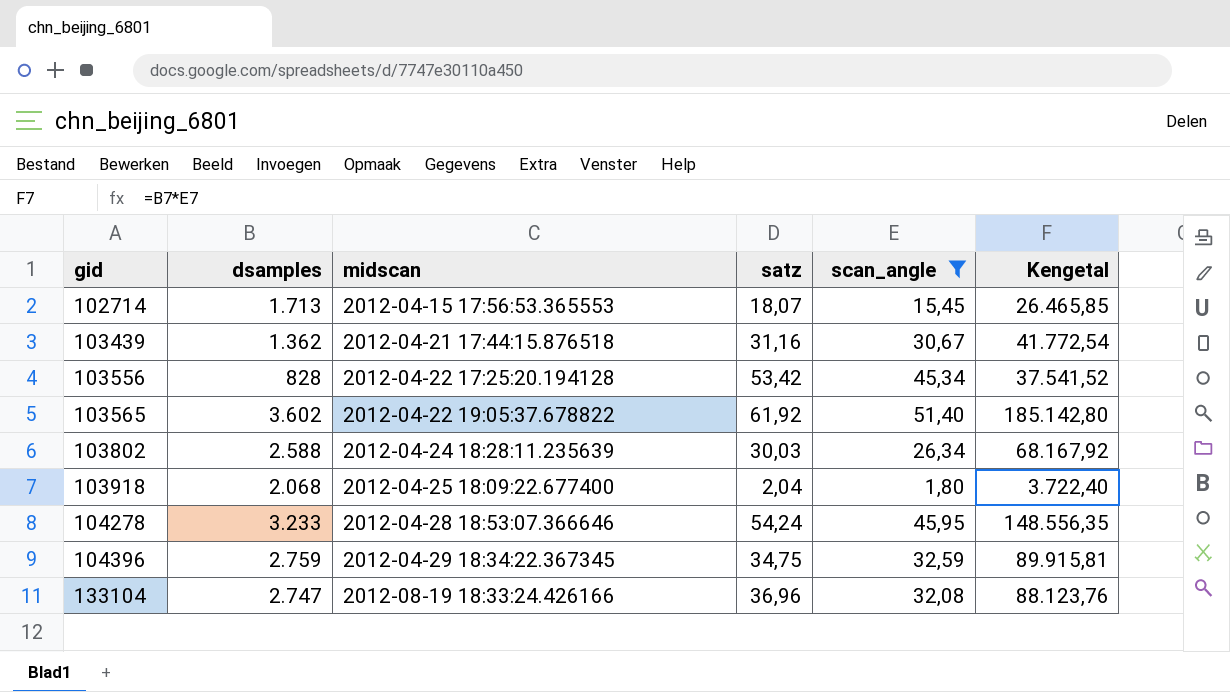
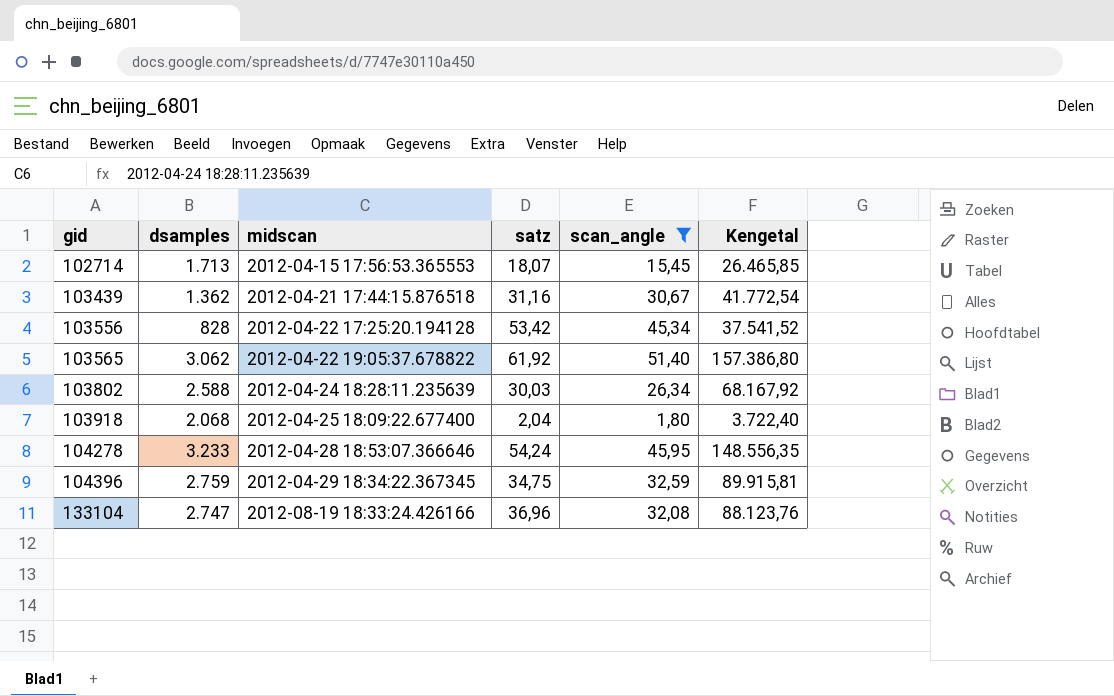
103565 | dsamples: 3.602 -> 3.062
103565 | Kengetal: 185.142,80 -> 157.386,80

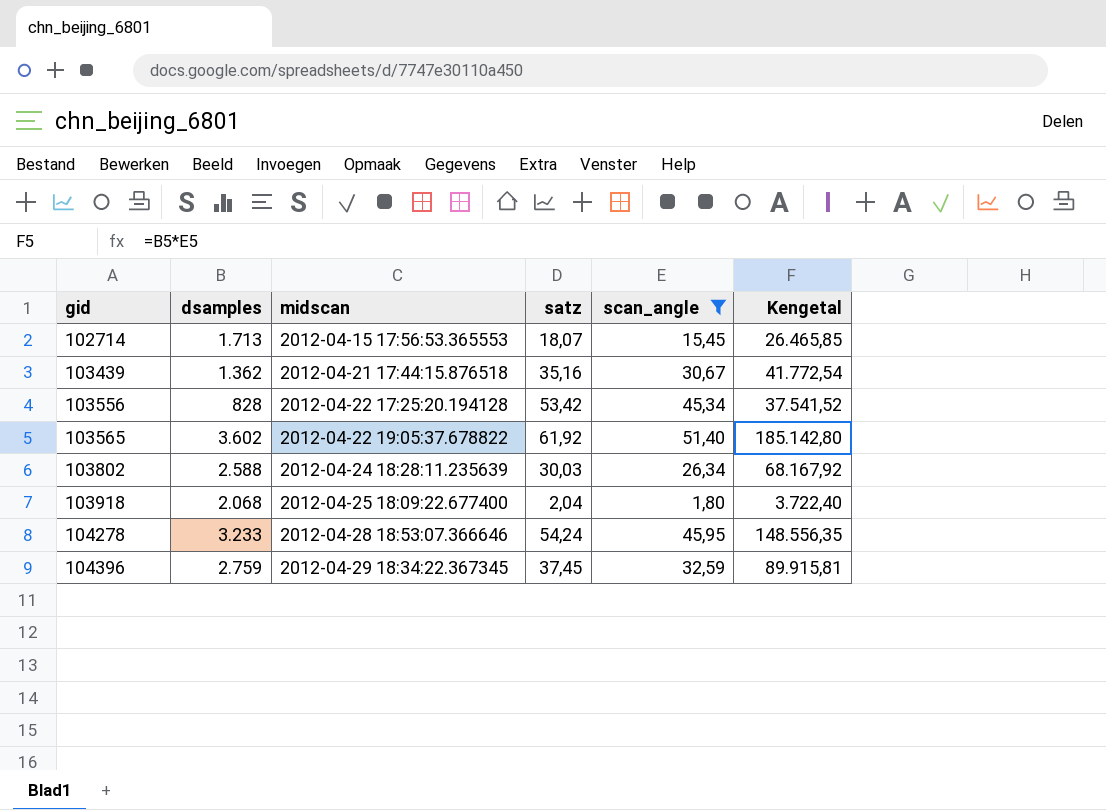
row 133104: 2.747 | 2012-08-19 18:33:24.426166 | 36,96 | 32,08 | 88.123,76 -> none
103439 | satz: 31,16 -> 35,16
103565 | dsamples: 3.062 -> 3.602
103565 | Kengetal: 157.386,80 -> 185.142,80
104396 | satz: 34,75 -> 37,45

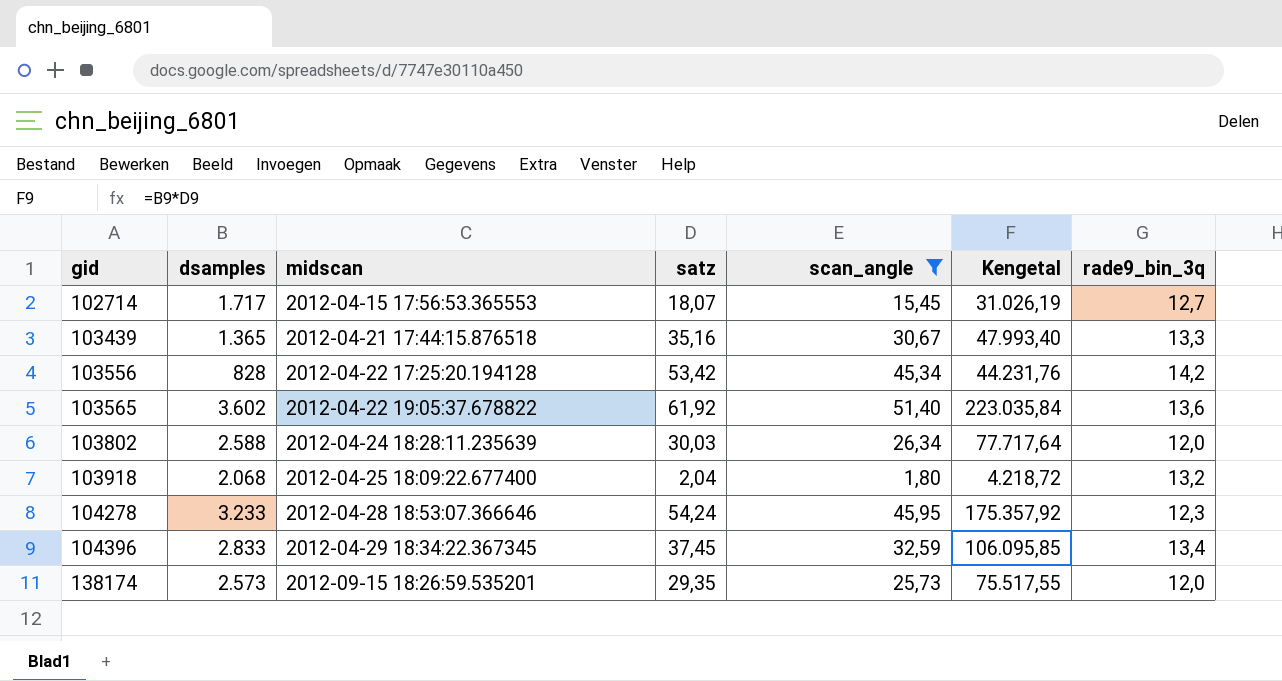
column Kengetal | formula: [dsamples] * [scan_angle] -> [dsamples] * [satz]
column rade9_bin_3q | position: none -> 7
102714 | dsamples: 1.713 -> 1.717
103439 | dsamples: 1.362 -> 1.365
104396 | dsamples: 2.759 -> 2.833
row 138174: none -> 2.573 | 2012-09-15 18:26:59.535201 | 29,35 | 25,73 | 75.517,55 | 12,0

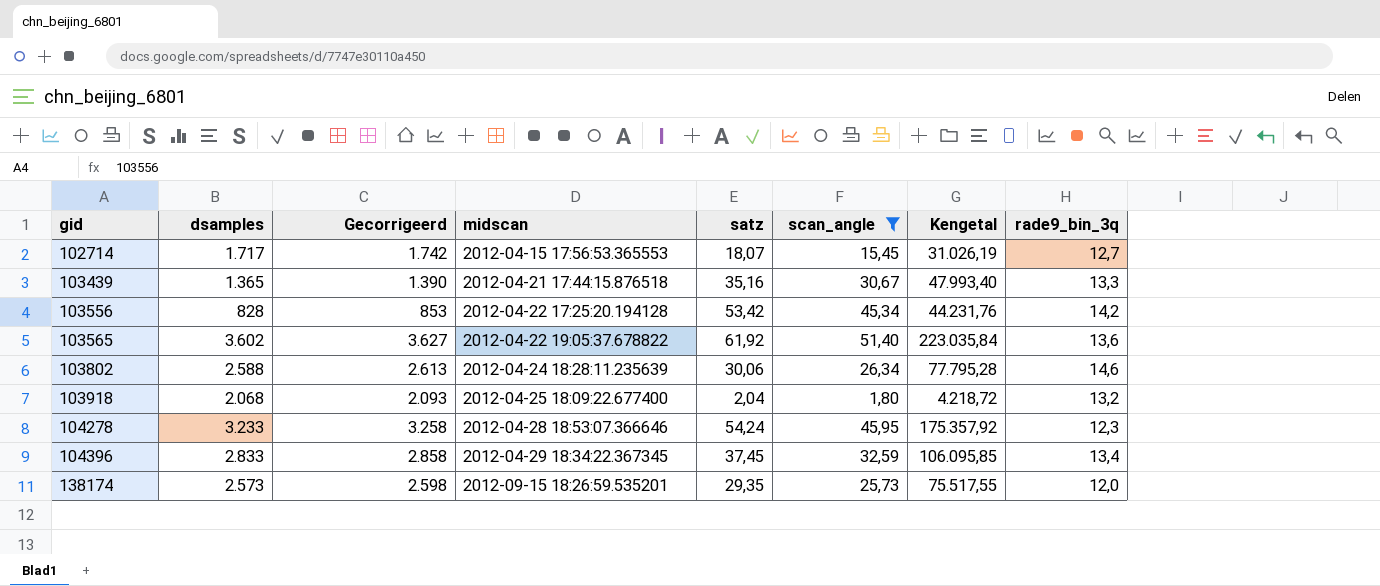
column Gecorrigeerd | formula: none -> [dsamples] + 25
103802 | satz: 30,03 -> 30,06
103802 | Kengetal: 77.717,64 -> 77.795,28
103802 | rade9_bin_3q: 12,0 -> 14,6

